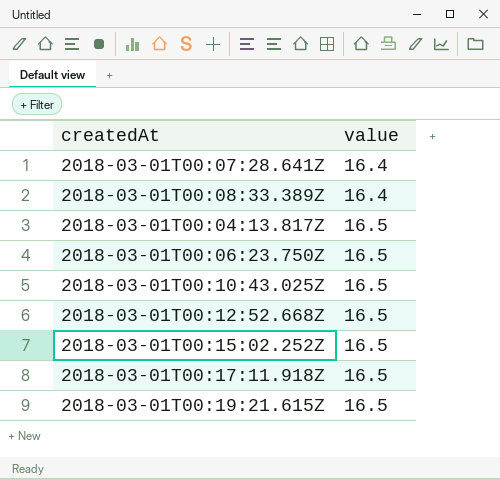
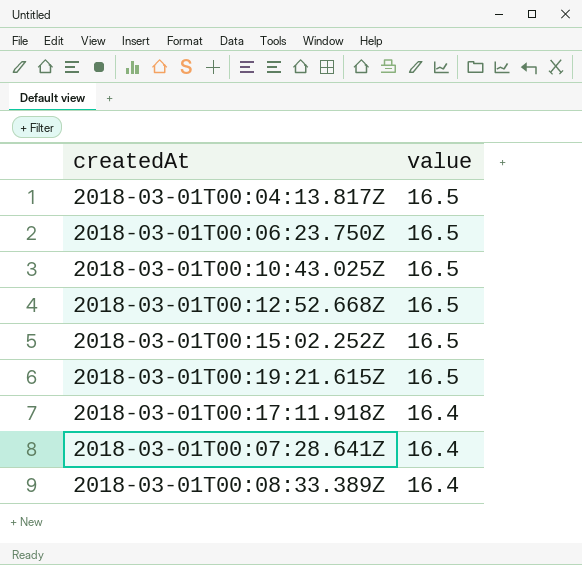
row order: value ascending -> value descending
2018-03-01T00:17:11.918Z | value: 16.5 -> 16.4

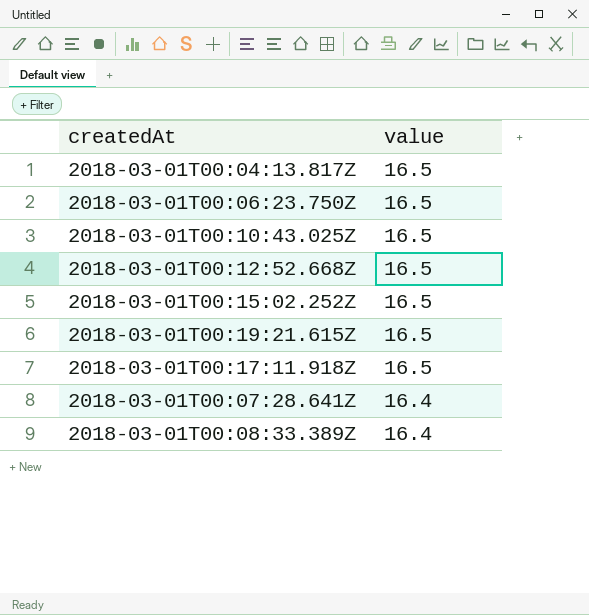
2018-03-01T00:17:11.918Z | value: 16.4 -> 16.5

